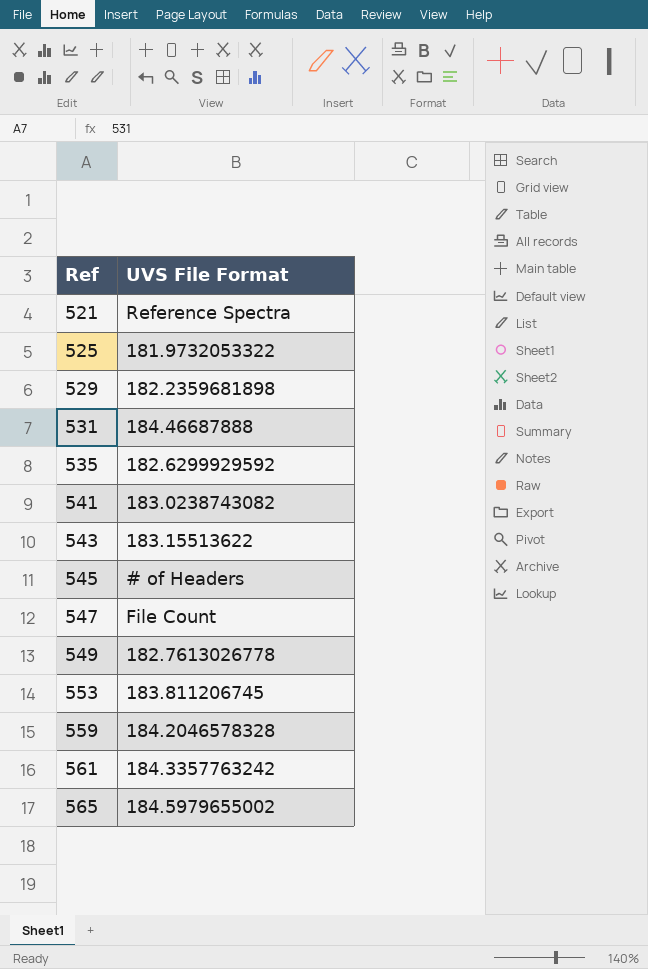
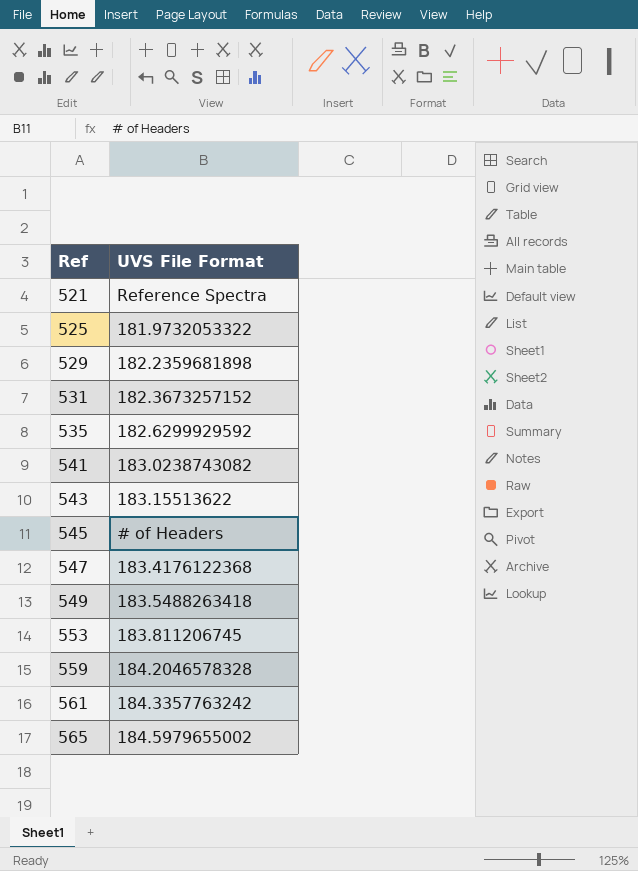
531 | UVS File Format: 184.46687888 -> 182.3673257152
547 | UVS File Format: File Count -> 183.4176122368
549 | UVS File Format: 182.7613026778 -> 183.5488263418

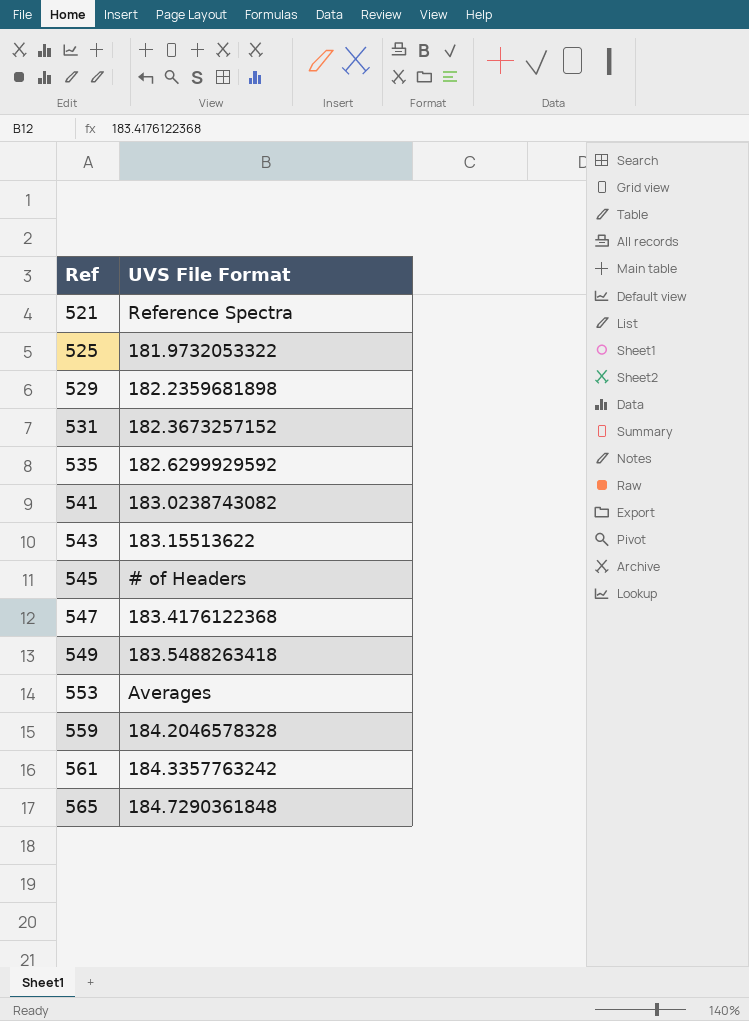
553 | UVS File Format: 183.811206745 -> Averages
565 | UVS File Format: 184.5979655002 -> 184.7290361848

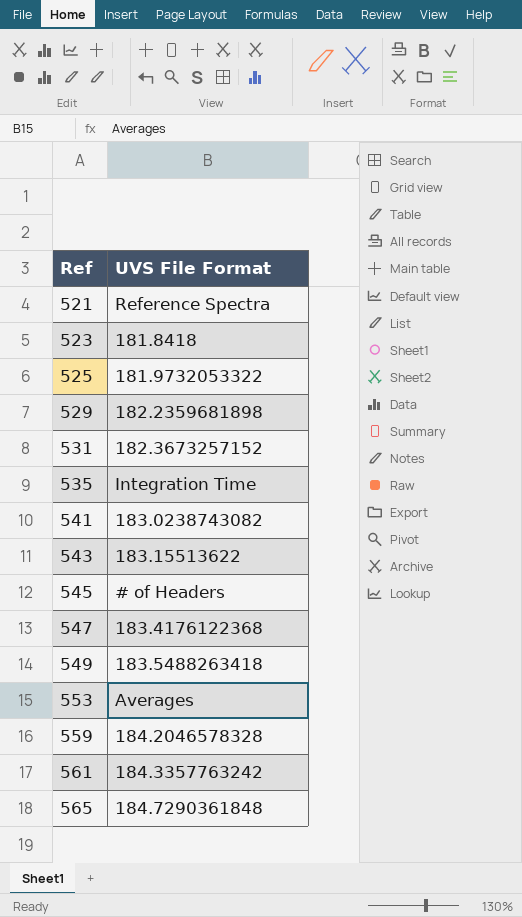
row 523: none -> 181.8418
535 | UVS File Format: 182.6299929592 -> Integration Time

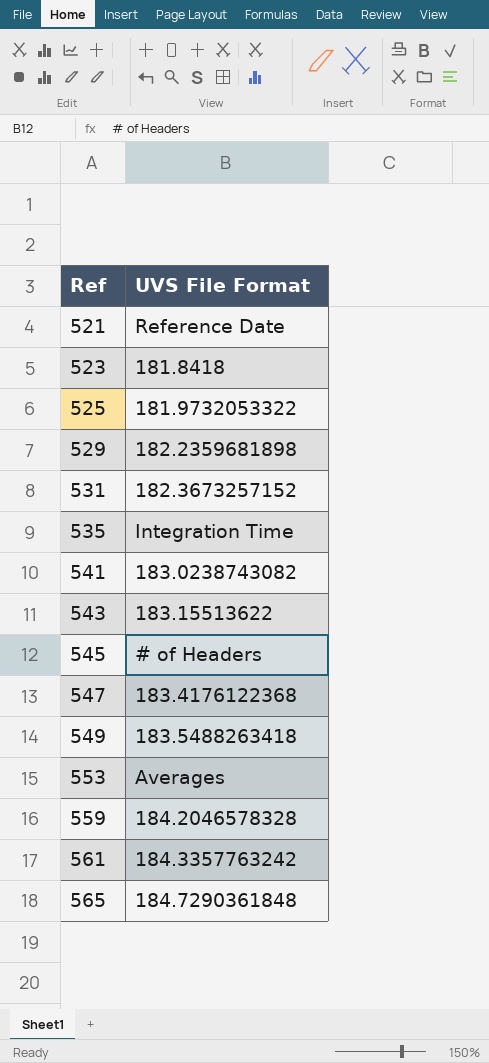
521 | UVS File Format: Reference Spectra -> Reference Date

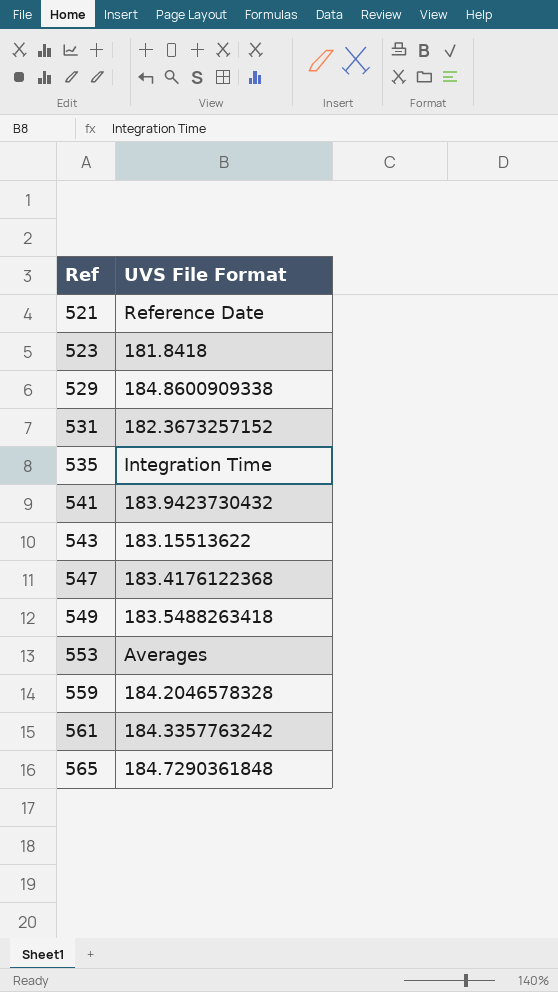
row 525: 181.9732053322 -> none
row 545: # of Headers -> none
529 | UVS File Format: 182.2359681898 -> 184.8600909338
541 | UVS File Format: 183.0238743082 -> 183.9423730432

